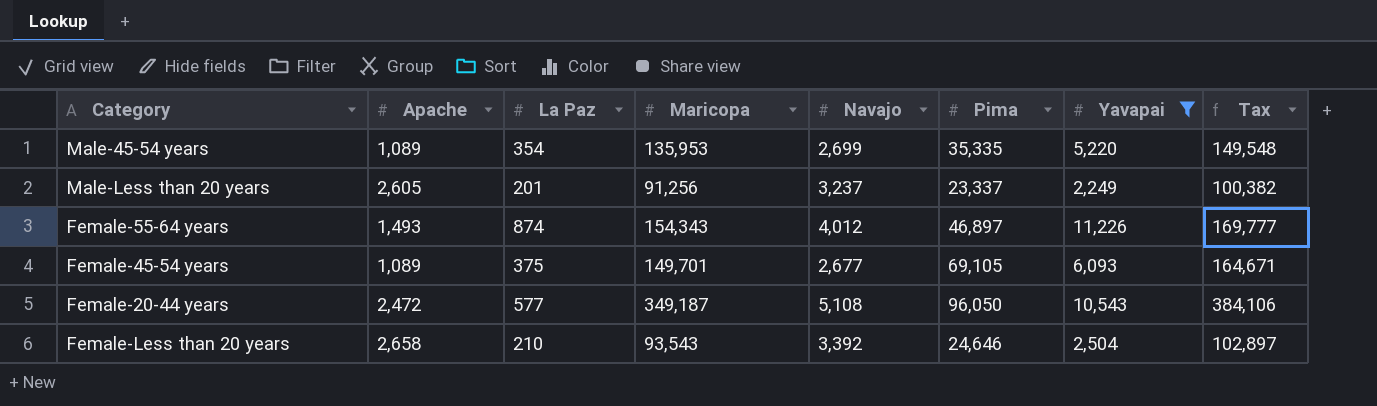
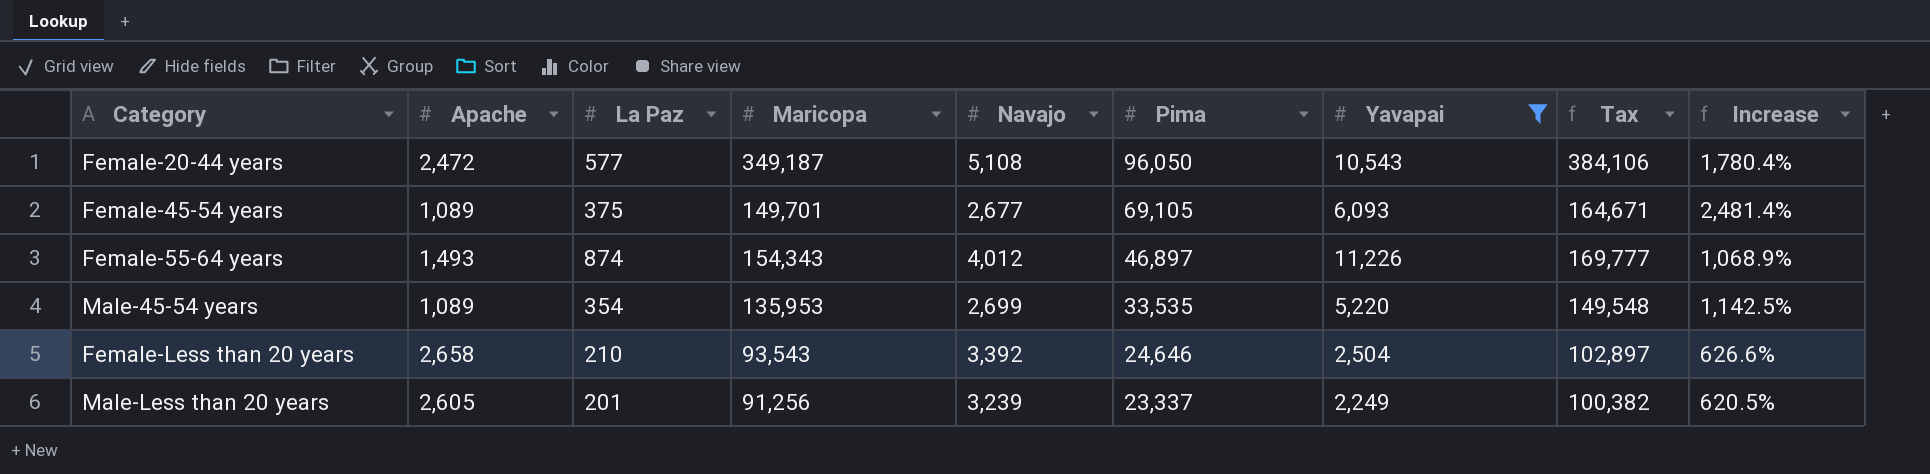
row order: none -> Pima descending
column Increase | formula: none -> ([Pima] - [Navajo]) / [Navajo]
Male-45-54 years | Pima: 35,335 -> 33,535
Male-Less than 20 years | Navajo: 3,237 -> 3,239

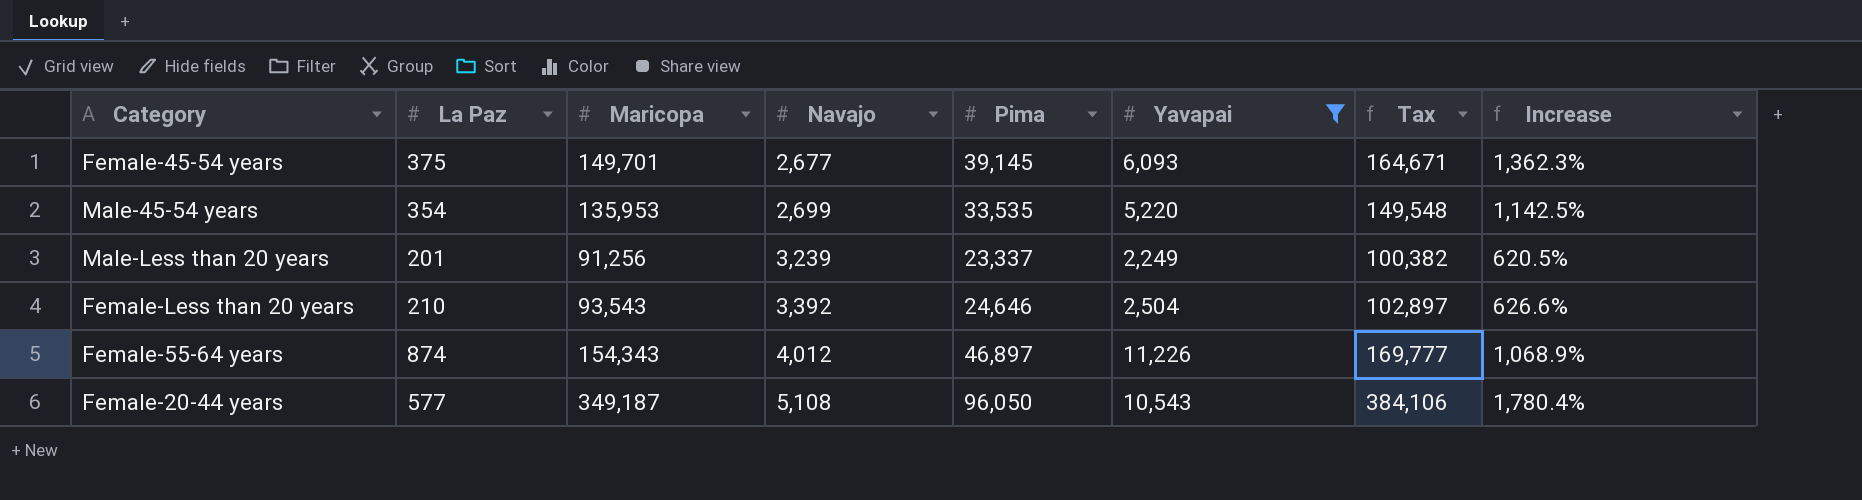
row order: Pima descending -> Navajo ascending
column Apache | position: 2 -> none
Female-45-54 years | Pima: 69,105 -> 39,145
Female-45-54 years | Increase: 2,481.4% -> 1,362.3%

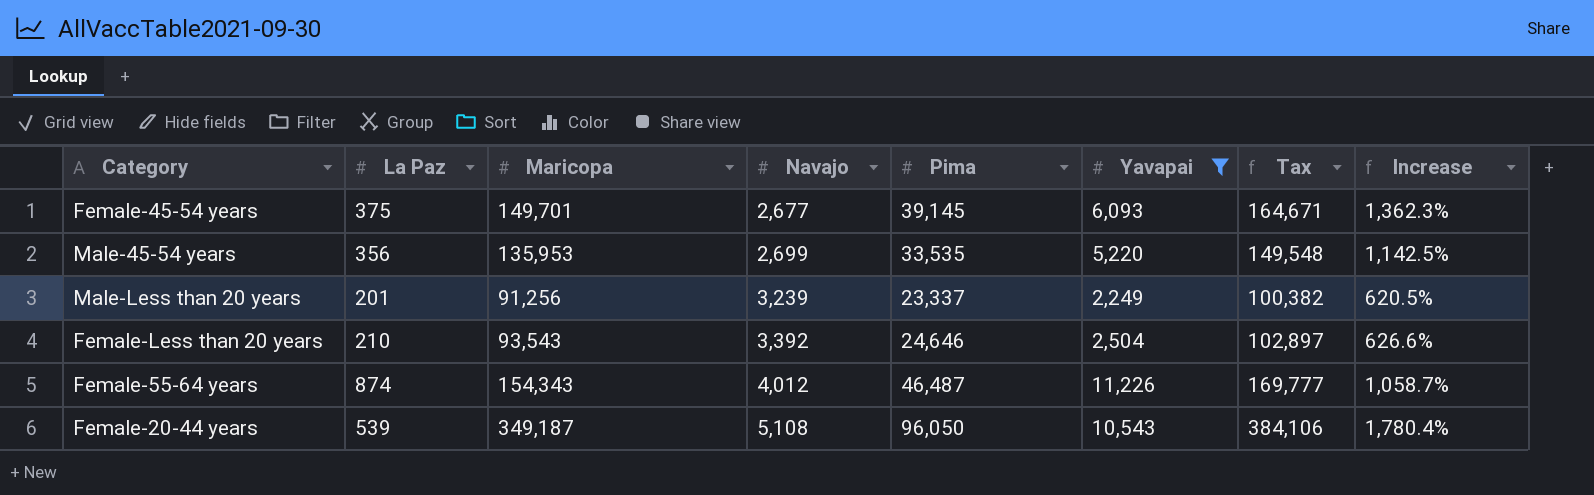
Male-45-54 years | La Paz: 354 -> 356
Female-55-64 years | Pima: 46,897 -> 46,487
Female-55-64 years | Increase: 1,068.9% -> 1,058.7%
Female-20-44 years | La Paz: 577 -> 539

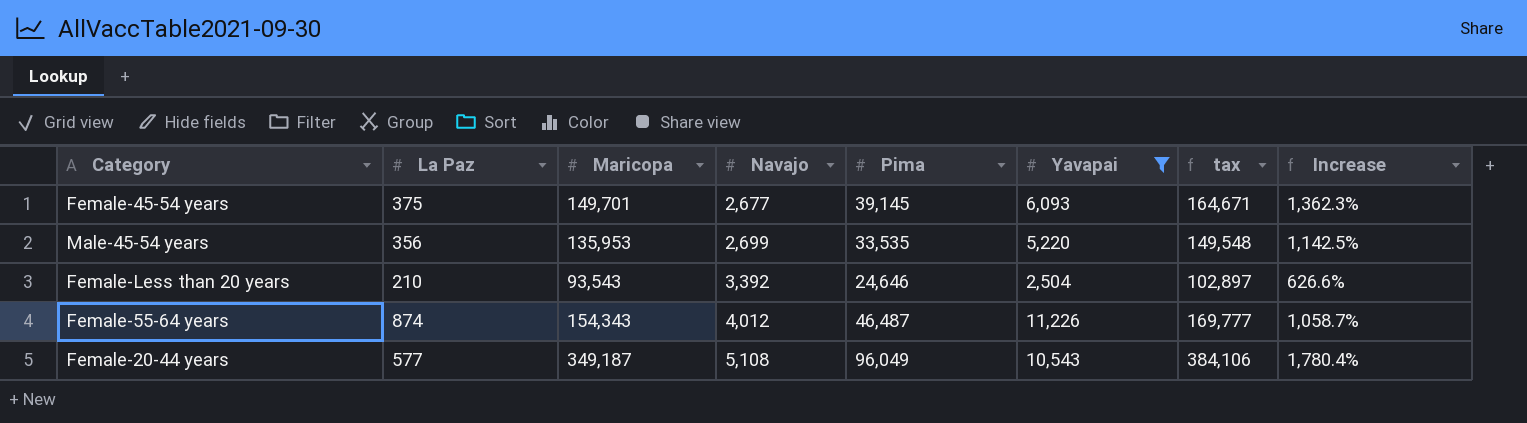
column name: Tax -> tax
row Male-Less than 20 years: 201 | 91,256 | 3,239 | 23,337 | 2,249 | 100,382 | 620.5% -> none
Female-20-44 years | La Paz: 539 -> 577
Female-20-44 years | Pima: 96,050 -> 96,049

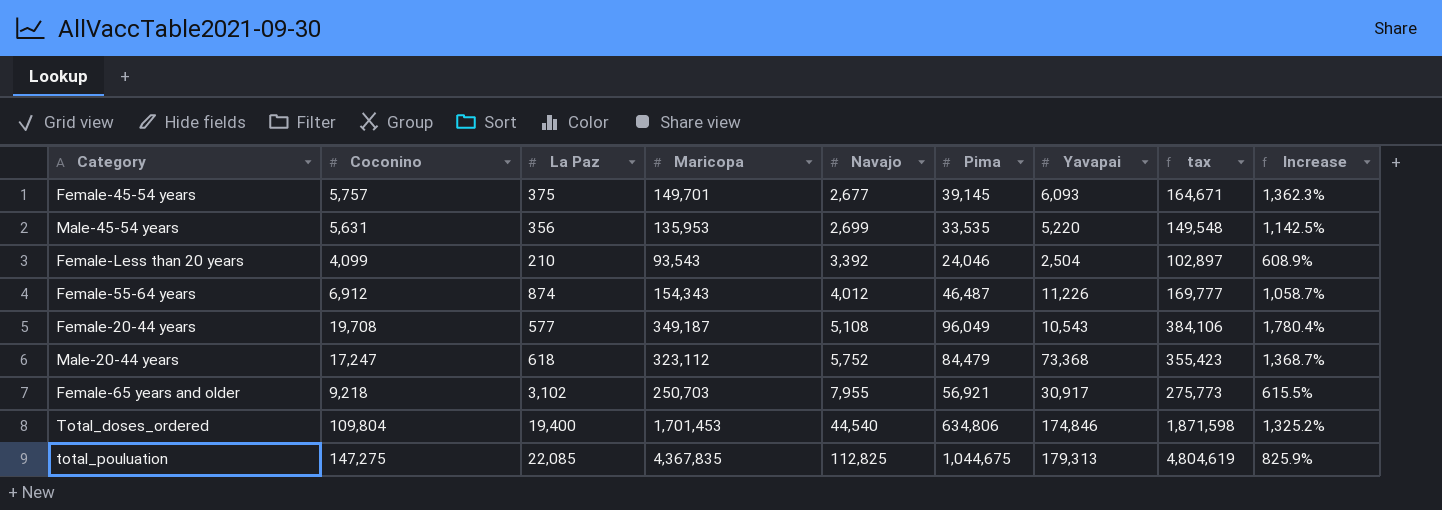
filter: Yavapai <= 11,226 -> none
column Coconino | position: none -> 2
Female-Less than 20 years | Pima: 24,646 -> 24,046
Female-Less than 20 years | Increase: 626.6% -> 608.9%

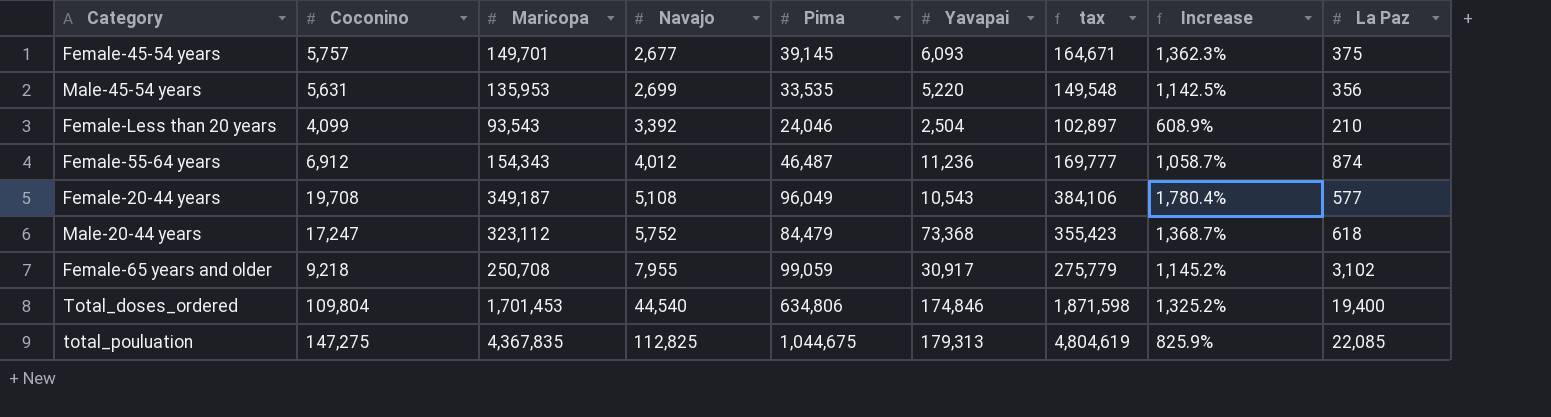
column La Paz | position: 3 -> 9
Female-55-64 years | Yavapai: 11,226 -> 11,236
Female-65 years and older | Maricopa: 250,703 -> 250,708
Female-65 years and older | Pima: 56,921 -> 99,059
Female-65 years and older | tax: 275,773 -> 275,779
Female-65 years and older | Increase: 615.5% -> 1,145.2%

